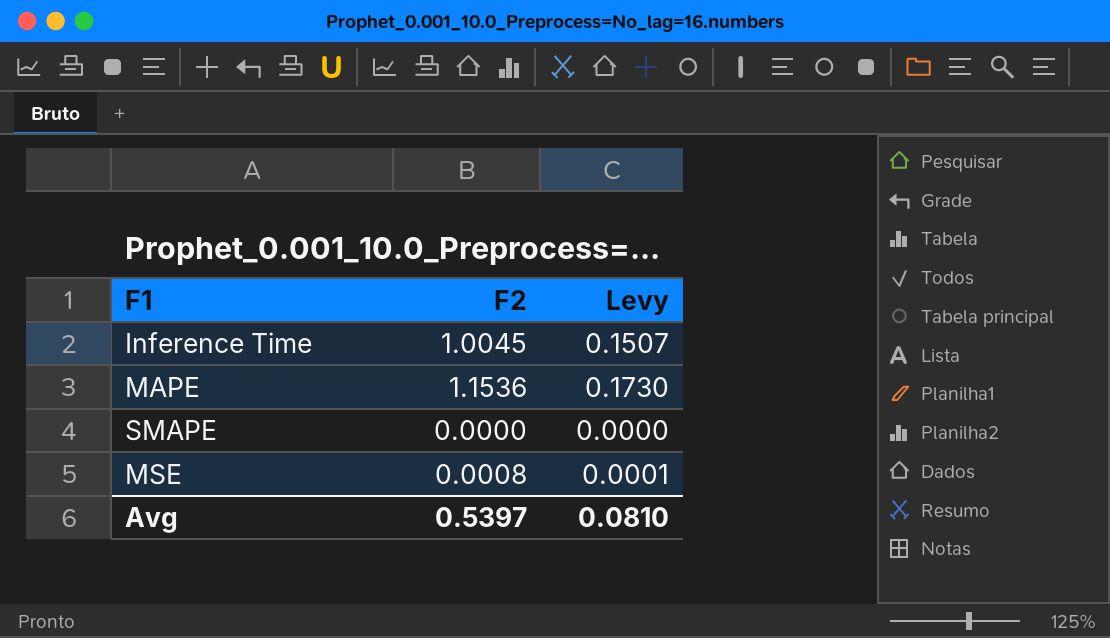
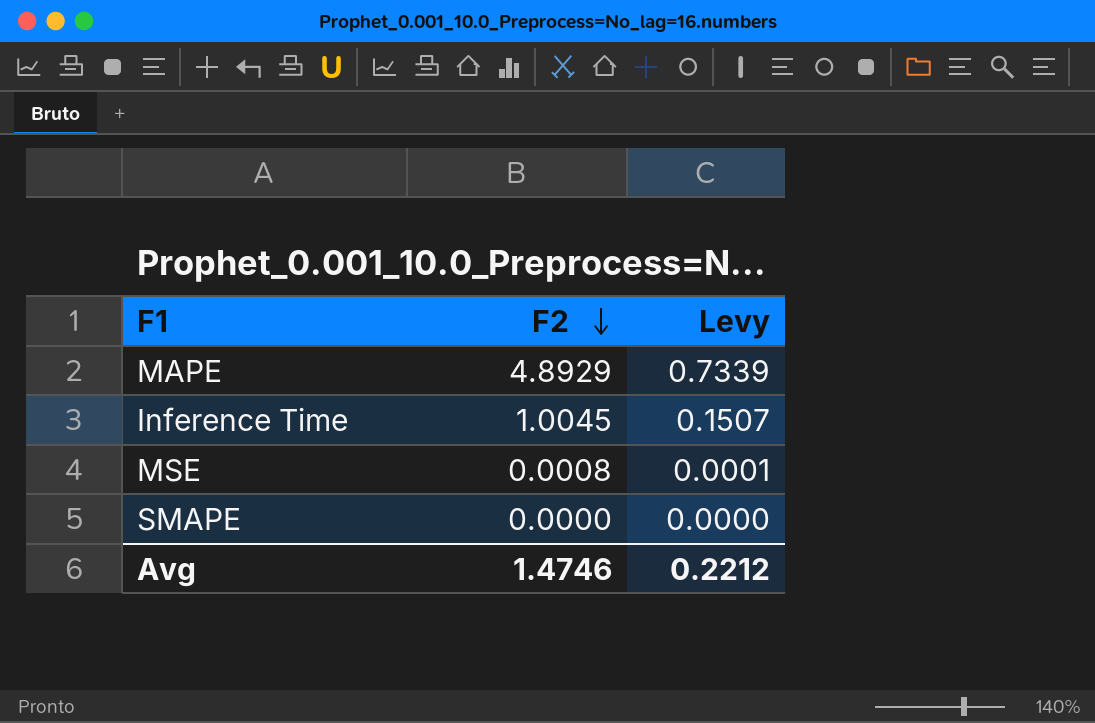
row order: none -> F2 descending
MAPE | F2: 1.1536 -> 4.8929
MAPE | Levy: 0.1730 -> 0.7339
Avg | F2: 0.5397 -> 1.4746
Avg | Levy: 0.0810 -> 0.2212

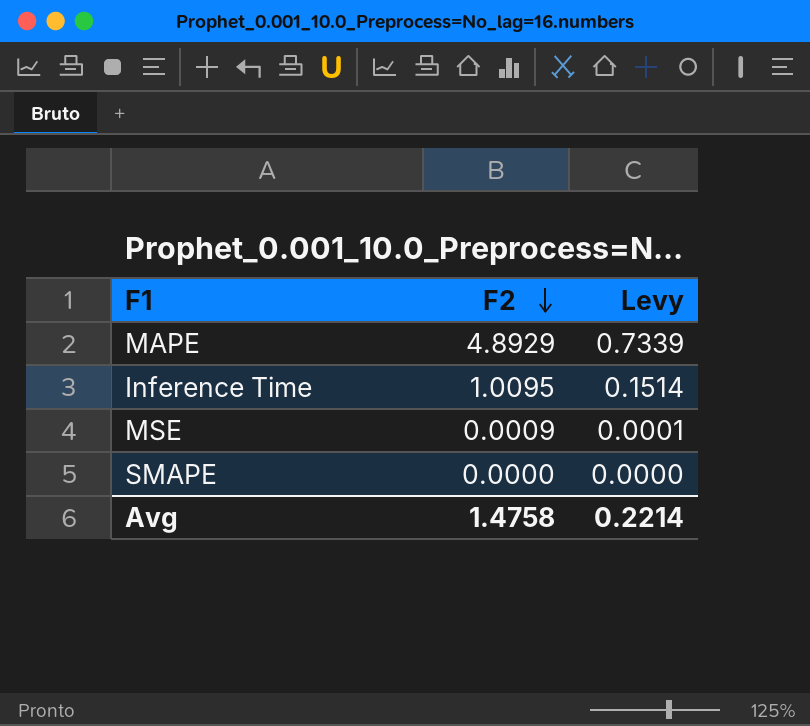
Inference Time | F2: 1.0045 -> 1.0095
Inference Time | Levy: 0.1507 -> 0.1514
MSE | F2: 0.0008 -> 0.0009
Avg | F2: 1.4746 -> 1.4758
Avg | Levy: 0.2212 -> 0.2214

